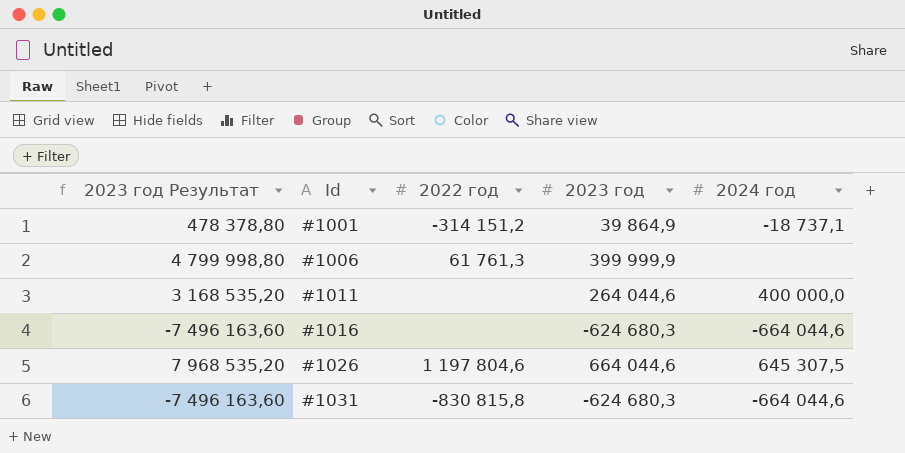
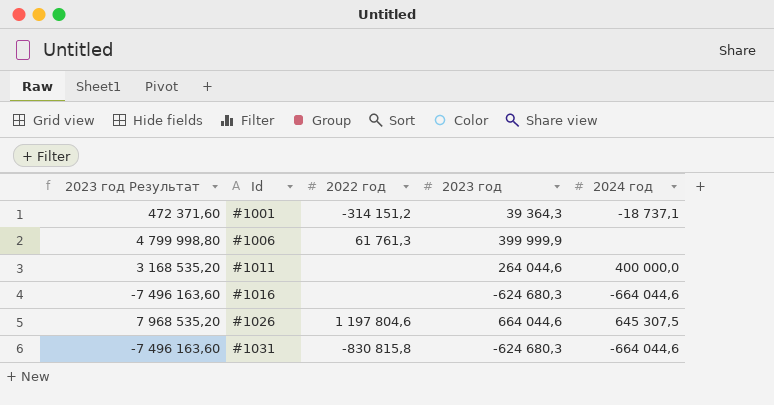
#1001 | 2023 год Результат: 478 378,80 -> 472 371,60
#1001 | 2023 год: 39 864,9 -> 39 364,3

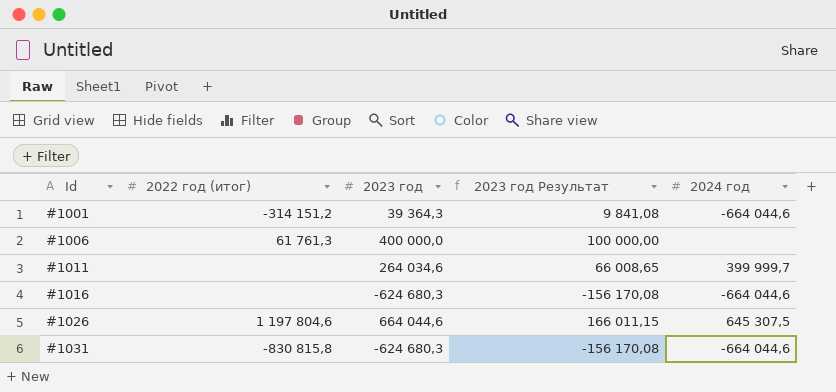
column name: 2022 год -> 2022 год (итог)
column 2023 год Результат | formula: [2023 год] * 12 -> [2023 год] * 0,25
column 2023 год Результат | position: 1 -> 4
#1001 | 2024 год: -18 737,1 -> -664 044,6
#1006 | 2023 год: 399 999,9 -> 400 000,0
#1011 | 2023 год: 264 044,6 -> 264 034,6
#1011 | 2024 год: 400 000,0 -> 399 999,7

